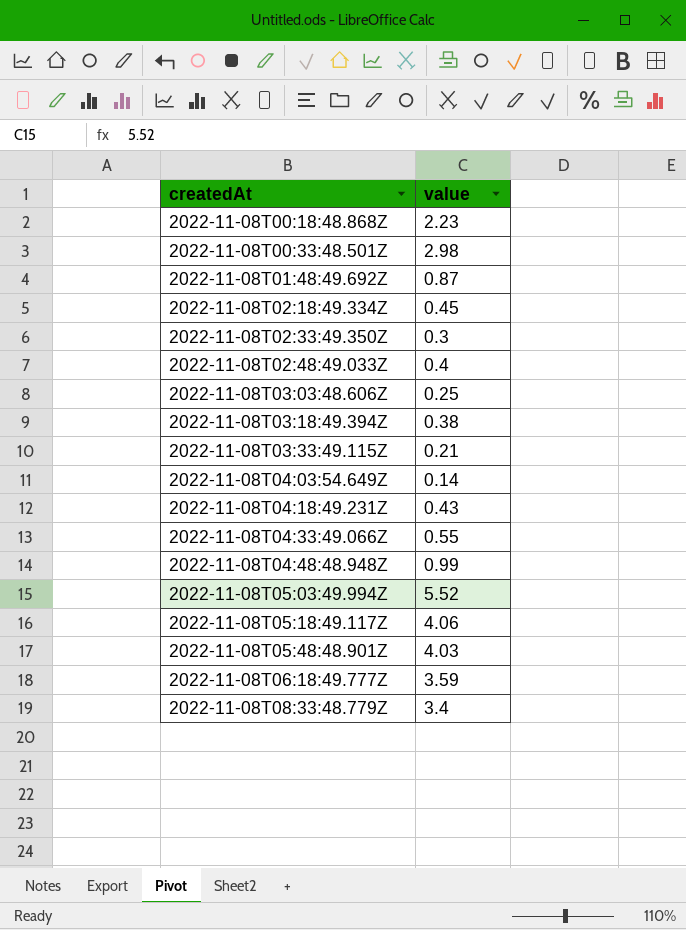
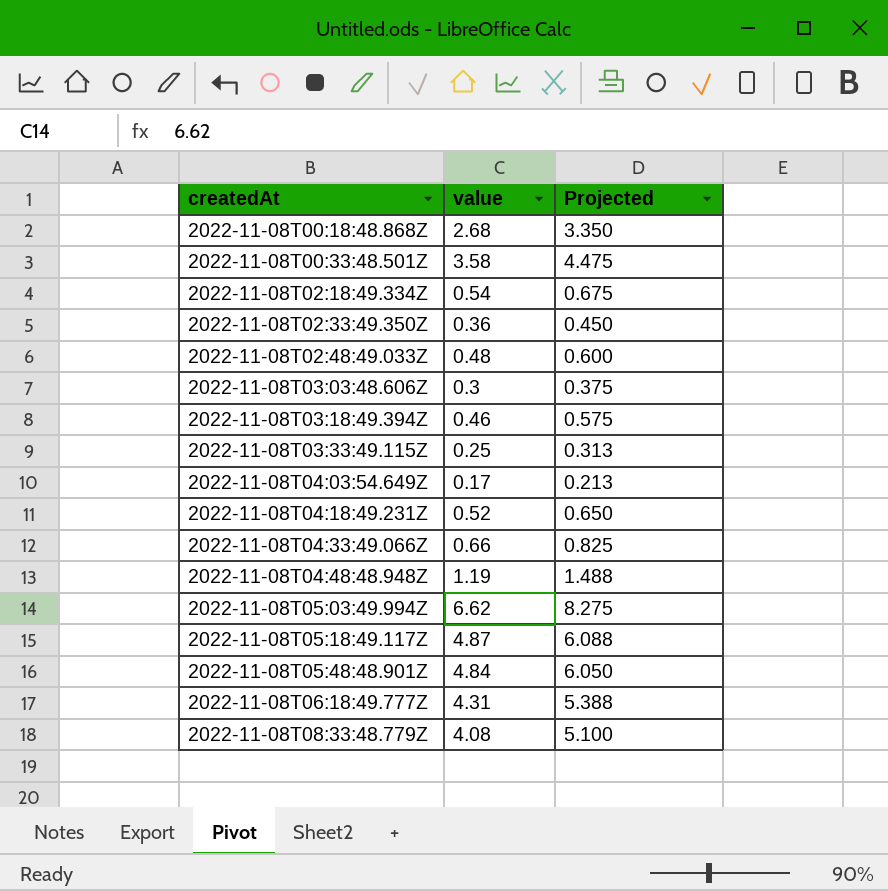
column Projected | formula: none -> [value] * 1.25
row 2022-11-08T01:48:49.692Z: 0.87 -> none
2022-11-08T00:18:48.868Z | value: 2.23 -> 2.68
2022-11-08T00:33:48.501Z | value: 2.98 -> 3.58
2022-11-08T02:18:49.334Z | value: 0.45 -> 0.54
2022-11-08T02:33:49.350Z | value: 0.3 -> 0.36
2022-11-08T02:48:49.033Z | value: 0.4 -> 0.48
2022-11-08T03:03:48.606Z | value: 0.25 -> 0.3
2022-11-08T03:18:49.394Z | value: 0.38 -> 0.46
2022-11-08T03:33:49.115Z | value: 0.21 -> 0.25
2022-11-08T04:03:54.649Z | value: 0.14 -> 0.17
2022-11-08T04:18:49.231Z | value: 0.43 -> 0.52
2022-11-08T04:33:49.066Z | value: 0.55 -> 0.66
2022-11-08T04:48:48.948Z | value: 0.99 -> 1.19
2022-11-08T05:03:49.994Z | value: 5.52 -> 6.62
2022-11-08T05:18:49.117Z | value: 4.06 -> 4.87
2022-11-08T05:48:48.901Z | value: 4.03 -> 4.84
2022-11-08T06:18:49.777Z | value: 3.59 -> 4.31
2022-11-08T08:33:48.779Z | value: 3.4 -> 4.08

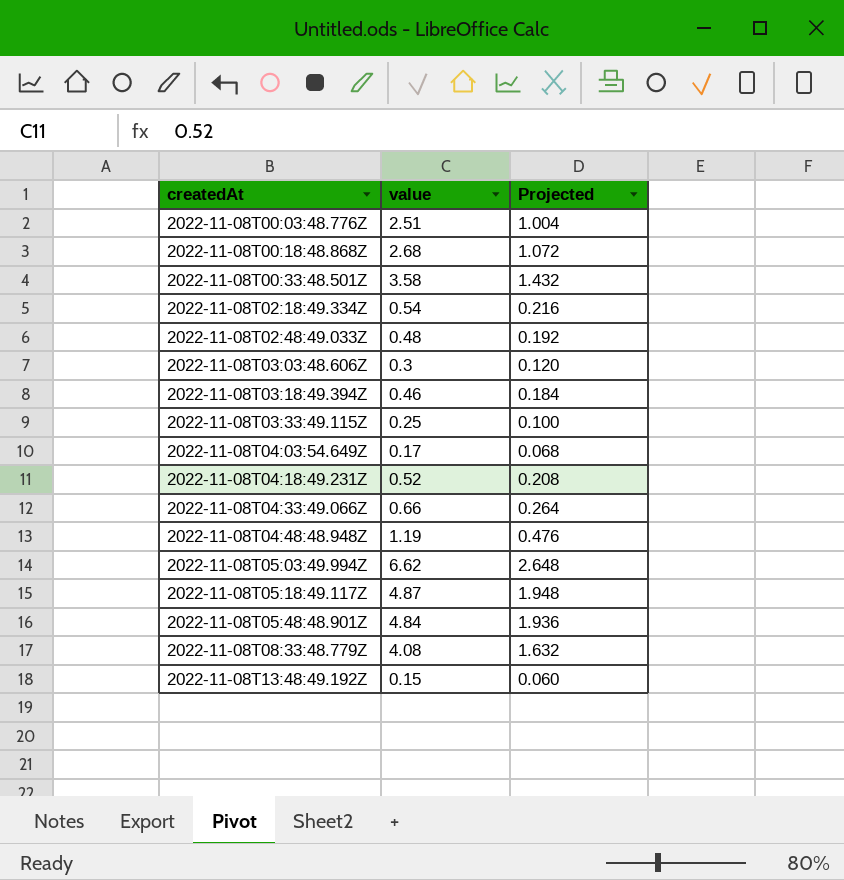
column Projected | formula: [value] * 1.25 -> [value] * 0.4
row 2022-11-08T02:33:49.350Z: 0.36 | 0.450 -> none
row 2022-11-08T06:18:49.777Z: 4.31 | 5.388 -> none
row 2022-11-08T00:03:48.776Z: none -> 2.51 | 1.004
row 2022-11-08T13:48:49.192Z: none -> 0.15 | 0.060

